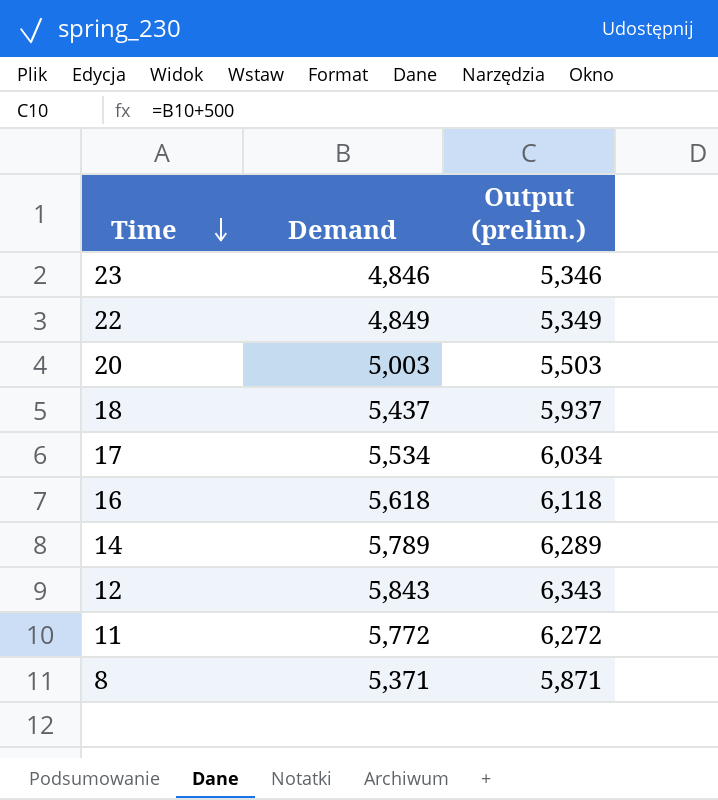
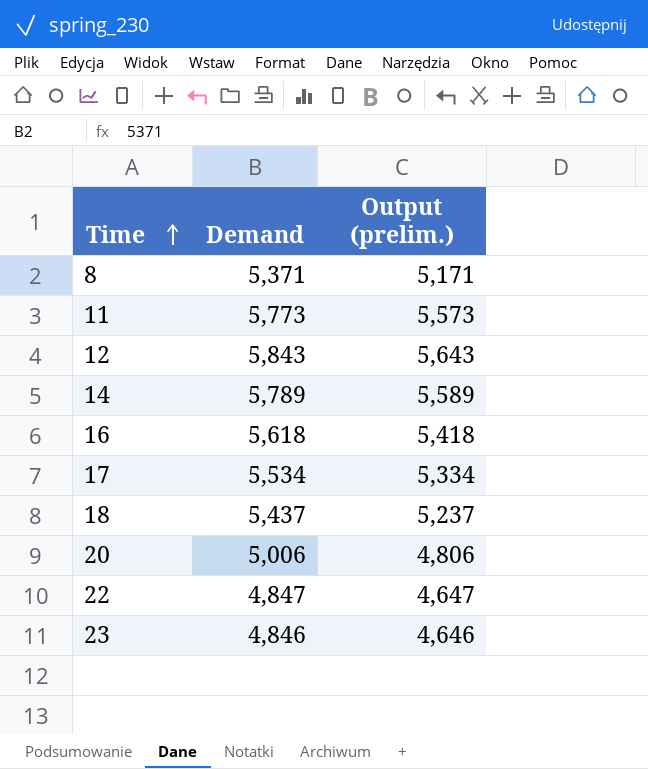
row order: Time descending -> Time ascending
column Output (prelim.) | formula: [Demand] + 500 -> [Demand] - 200
11 | Demand: 5,772 -> 5,773
20 | Demand: 5,003 -> 5,006
22 | Demand: 4,849 -> 4,847

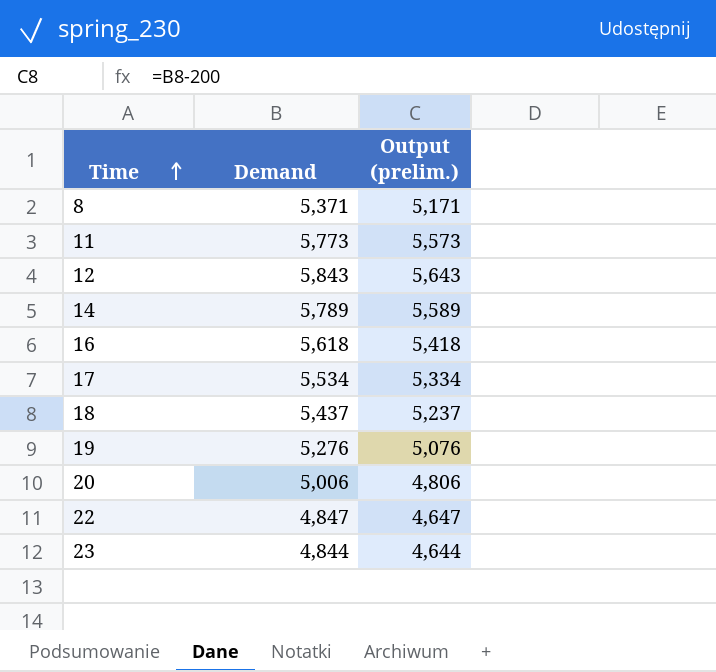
row 19: none -> 5,276 | 5,076
23 | Demand: 4,846 -> 4,844
23 | Output (prelim.): 4,646 -> 4,644

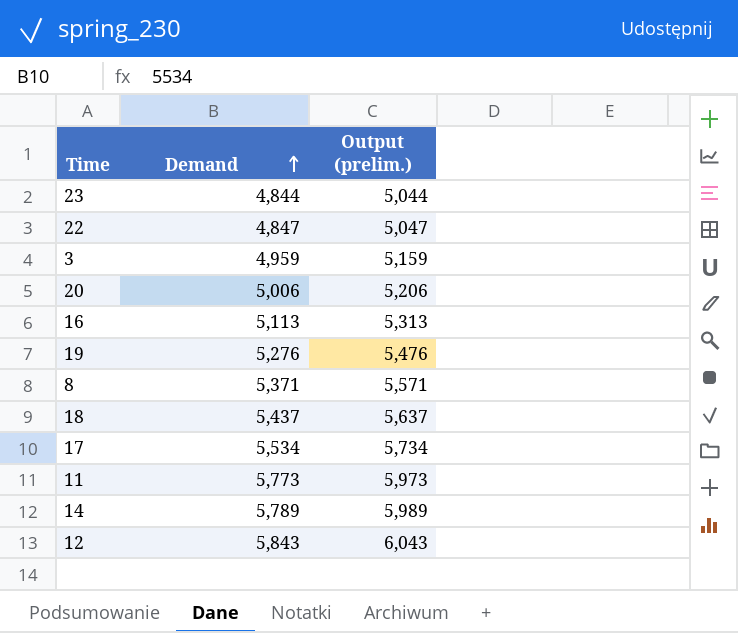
row order: Time ascending -> Demand ascending
column Output (prelim.) | formula: [Demand] - 200 -> [Demand] + 200
row 3: none -> 4,959 | 5,159
16 | Demand: 5,618 -> 5,113

